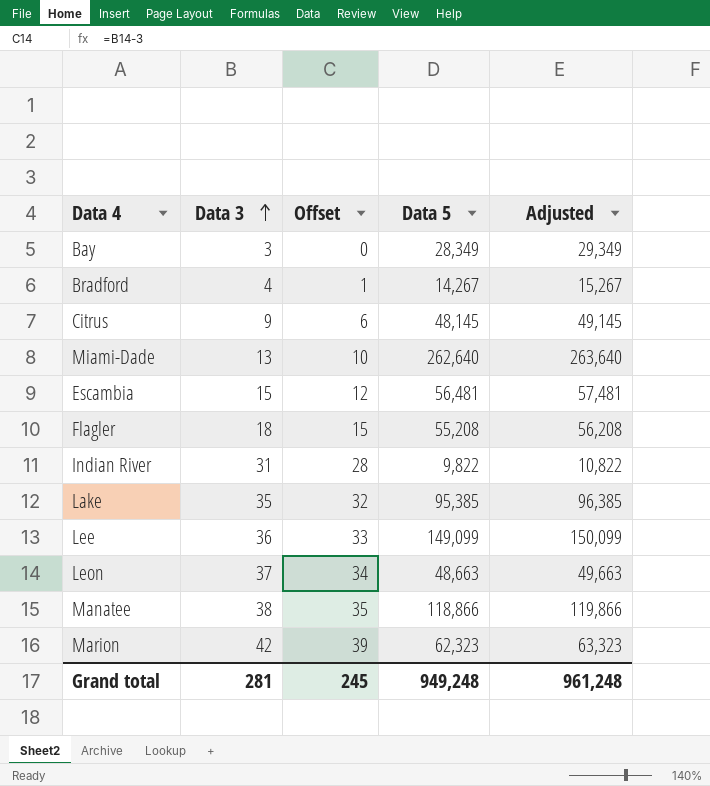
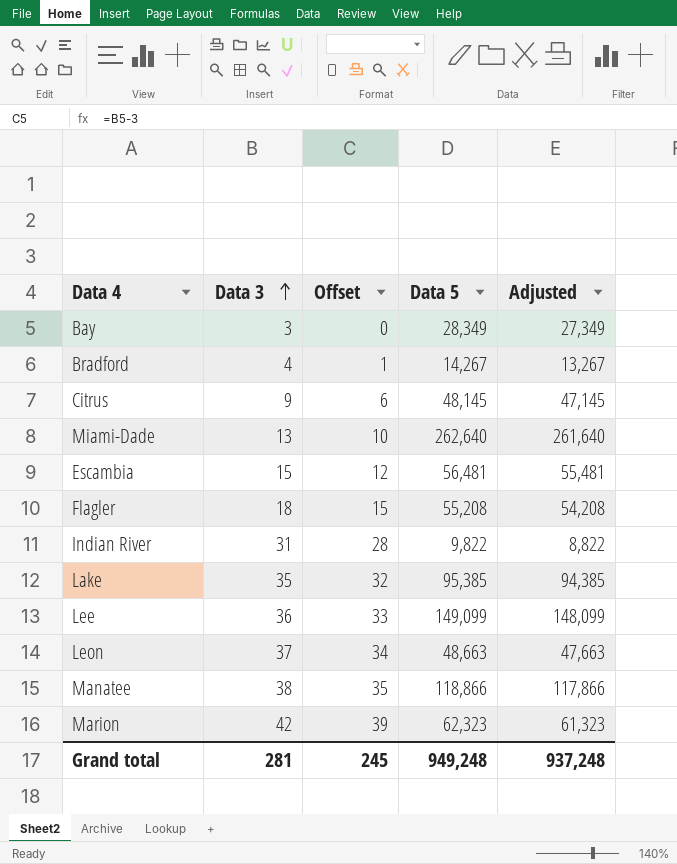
column Adjusted | formula: [Data 5] + 1000 -> [Data 5] - 1000
Grand total | Adjusted: 961,248 -> 937,248

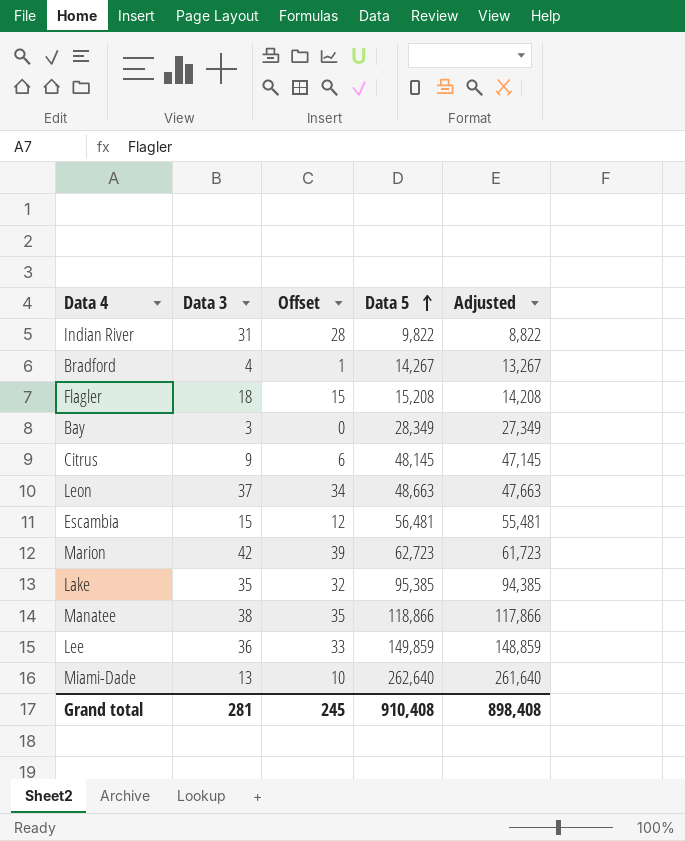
row order: Data 3 ascending -> Data 5 ascending
Flagler | Data 5: 55,208 -> 15,208
Flagler | Adjusted: 54,208 -> 14,208
Marion | Data 5: 62,323 -> 62,723
Marion | Adjusted: 61,323 -> 61,723
Lee | Data 5: 149,099 -> 149,859
Lee | Adjusted: 148,099 -> 148,859
Grand total | Data 5: 949,248 -> 910,408
Grand total | Adjusted: 937,248 -> 898,408

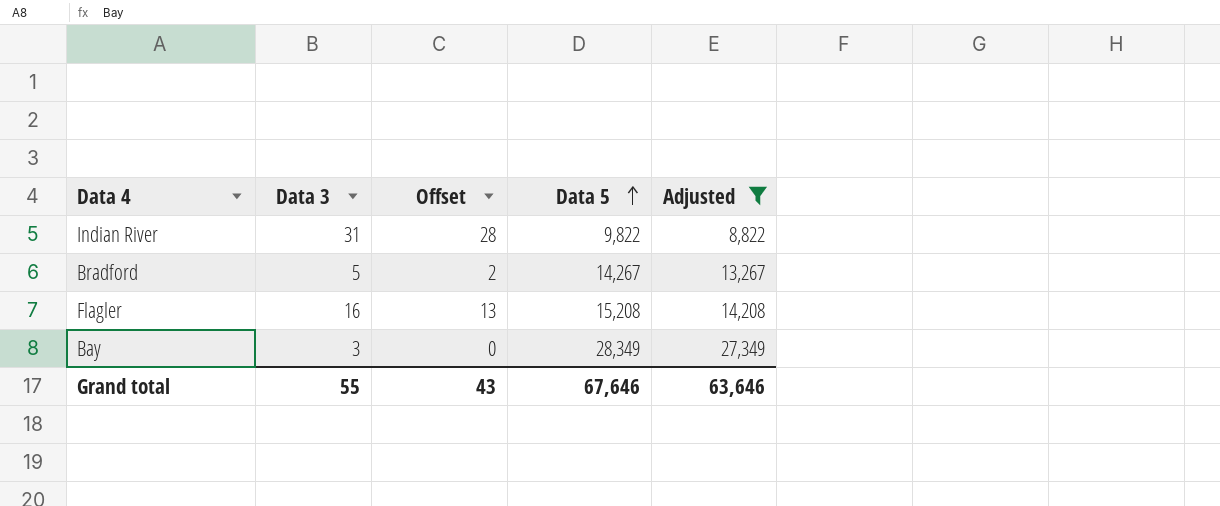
filter: none -> Adjusted <= 27,349
Bradford | Data 3: 4 -> 5
Bradford | Offset: 1 -> 2
Flagler | Data 3: 18 -> 16
Flagler | Offset: 15 -> 13
Grand total | Data 3: 281 -> 55
Grand total | Offset: 245 -> 43
Grand total | Data 5: 910,408 -> 67,646
Grand total | Adjusted: 898,408 -> 63,646

